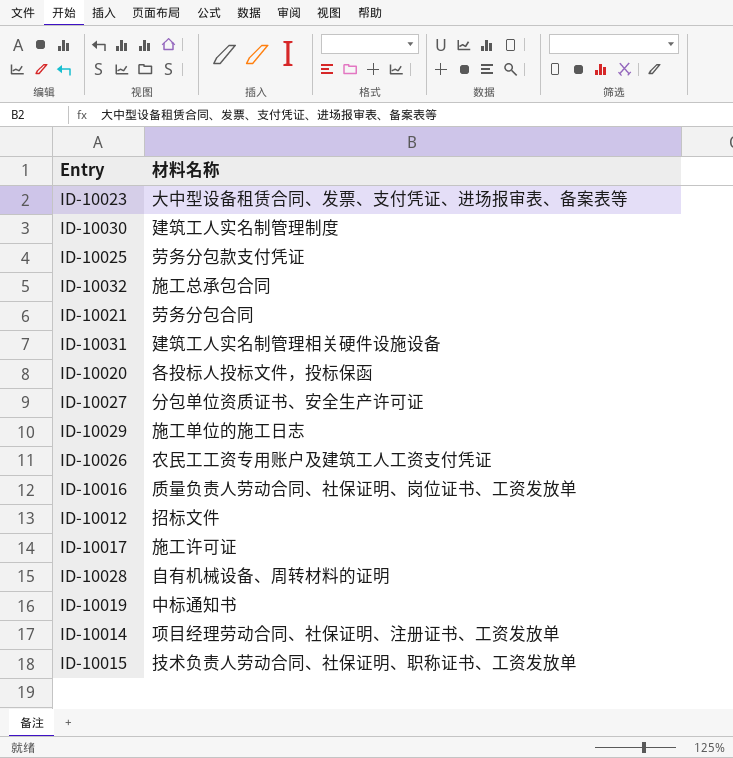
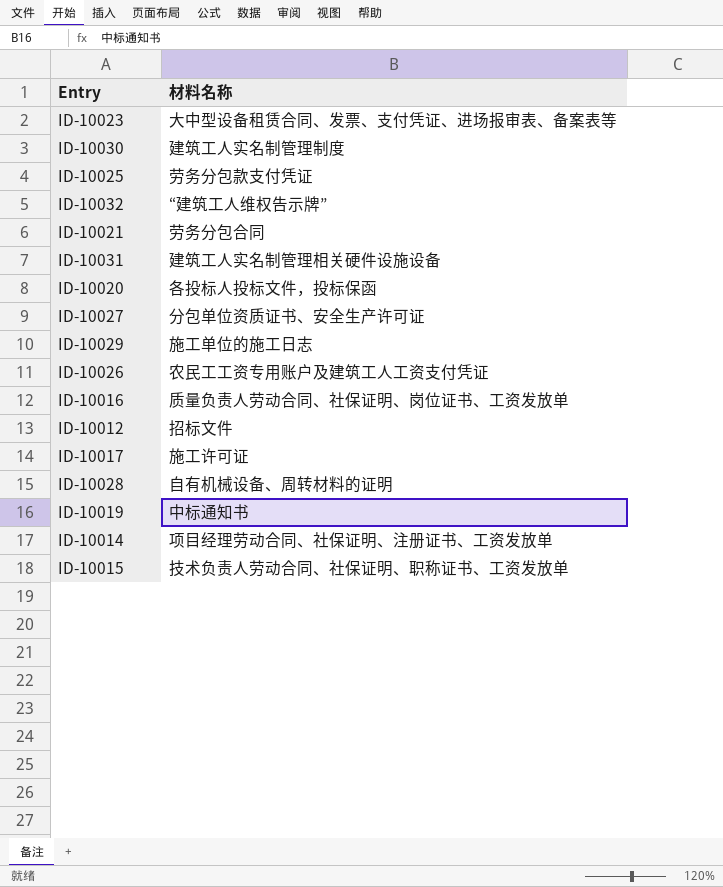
ID-10032 | 材料名称: 施工总承包合同 -> “建筑工人维权告示牌”

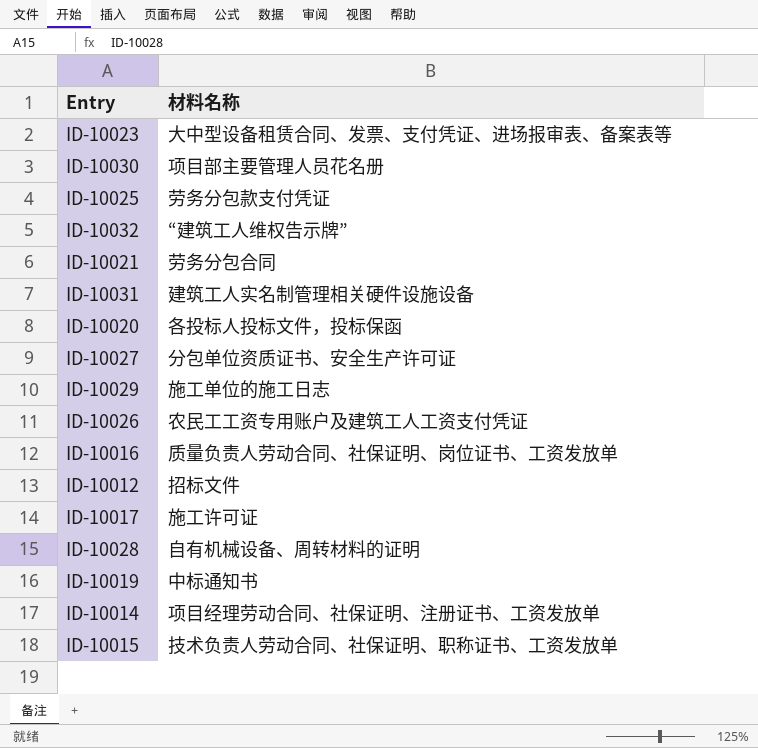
ID-10030 | 材料名称: 建筑工人实名制管理制度 -> 项目部主要管理人员花名册

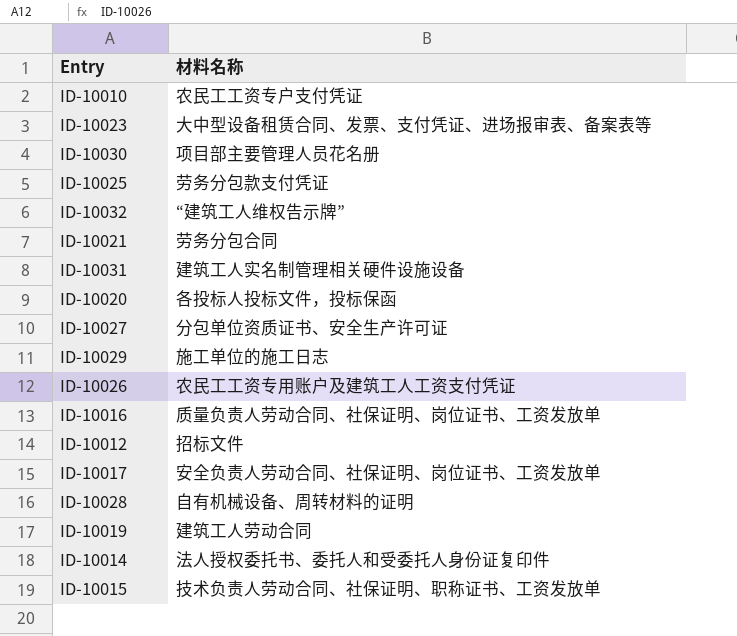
row ID-10010: none -> 农民工工资专户支付凭证
ID-10017 | 材料名称: 施工许可证 -> 安全负责人劳动合同、社保证明、岗位证书、工资发放单
ID-10019 | 材料名称: 中标通知书 -> 建筑工人劳动合同
ID-10014 | 材料名称: 项目经理劳动合同、社保证明、注册证书、工资发放单 -> 法人授权委托书、委托人和受委托人身份证复印件

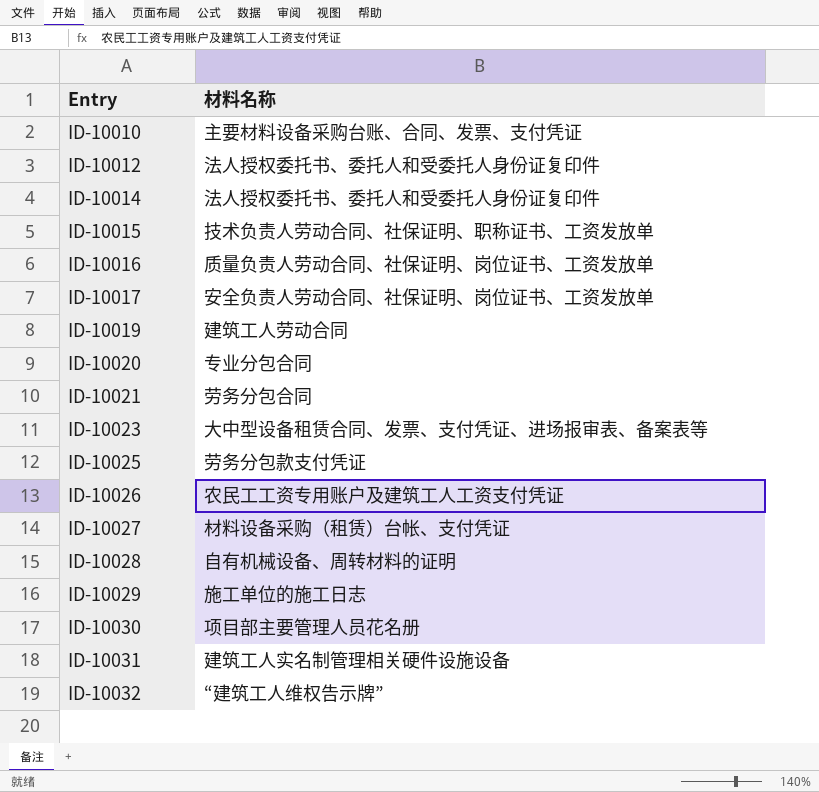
row order: none -> Entry ascending
ID-10010 | 材料名称: 农民工工资专户支付凭证 -> 主要材料设备采购台账、合同、发票、支付凭证
ID-10012 | 材料名称: 招标文件 -> 法人授权委托书、委托人和受委托人身份证复印件
ID-10020 | 材料名称: 各投标人投标文件，投标保函 -> 专业分包合同
ID-10027 | 材料名称: 分包单位资质证书、安全生产许可证 -> 材料设备采购（租赁）台帐、支付凭证

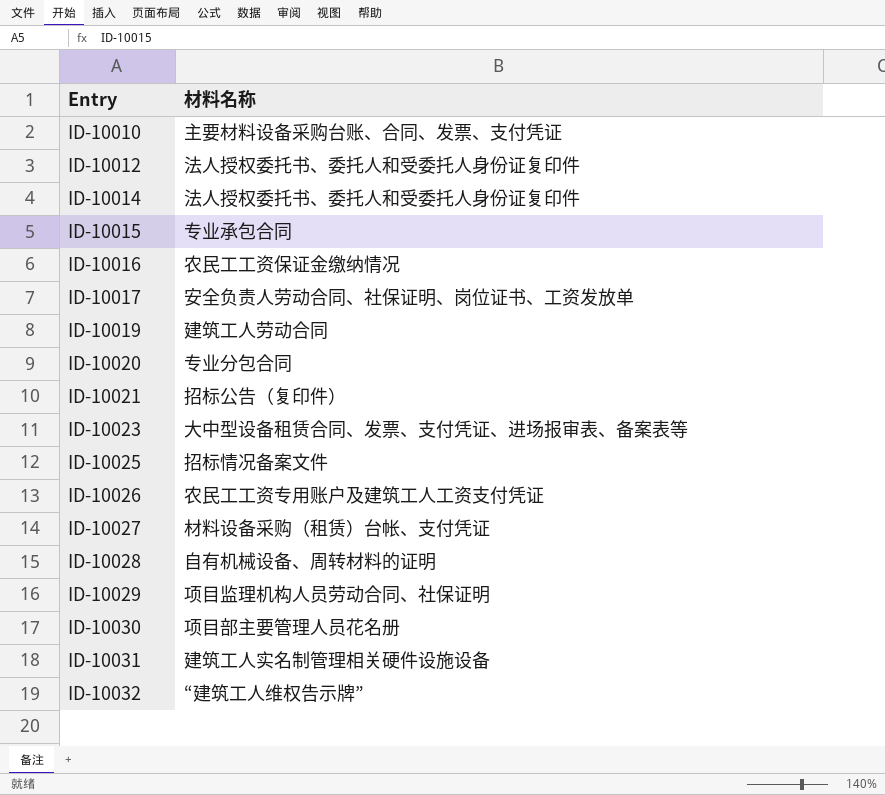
ID-10015 | 材料名称: 技术负责人劳动合同、社保证明、职称证书、工资发放单 -> 专业承包合同
ID-10016 | 材料名称: 质量负责人劳动合同、社保证明、岗位证书、工资发放单 -> 农民工工资保证金缴纳情况
ID-10021 | 材料名称: 劳务分包合同 -> 招标公告（复印件）
ID-10025 | 材料名称: 劳务分包款支付凭证 -> 招标情况备案文件
ID-10029 | 材料名称: 施工单位的施工日志 -> 项目监理机构人员劳动合同、社保证明

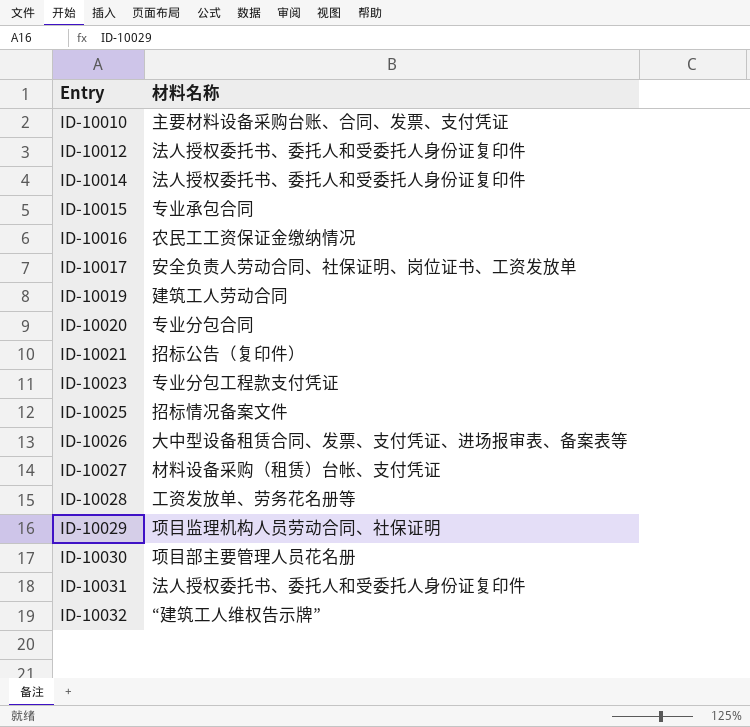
ID-10023 | 材料名称: 大中型设备租赁合同、发票、支付凭证、进场报审表、备案表等 -> 专业分包工程款支付凭证
ID-10026 | 材料名称: 农民工工资专用账户及建筑工人工资支付凭证 -> 大中型设备租赁合同、发票、支付凭证、进场报审表、备案表等
ID-10028 | 材料名称: 自有机械设备、周转材料的证明 -> 工资发放单、劳务花名册等
ID-10031 | 材料名称: 建筑工人实名制管理相关硬件设施设备 -> 法人授权委托书、委托人和受委托人身份证复印件

